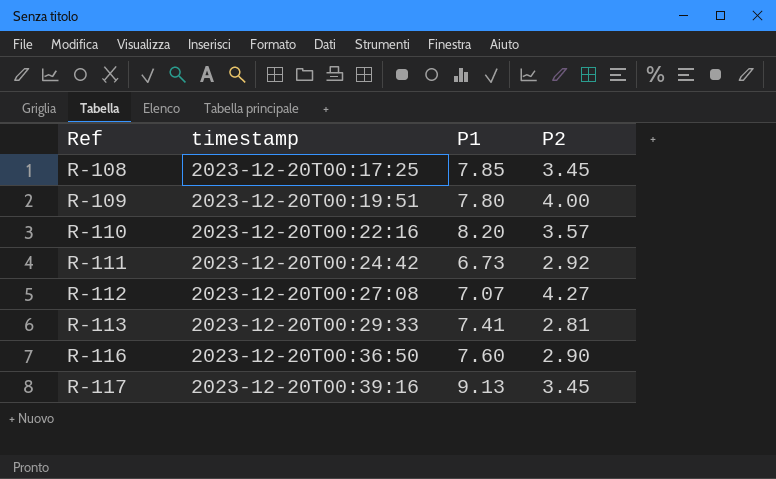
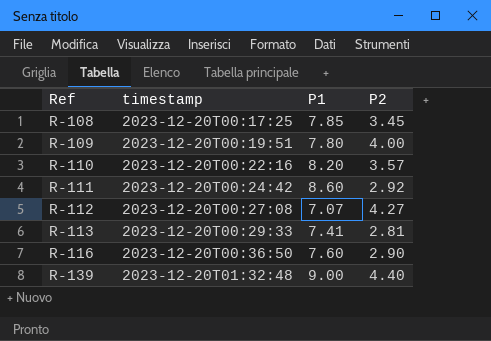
row R-117: 2023-12-20T00:39:16 | 9.13 | 3.45 -> none
R-111 | P1: 6.73 -> 8.60
row R-139: none -> 2023-12-20T01:32:48 | 9.00 | 4.40

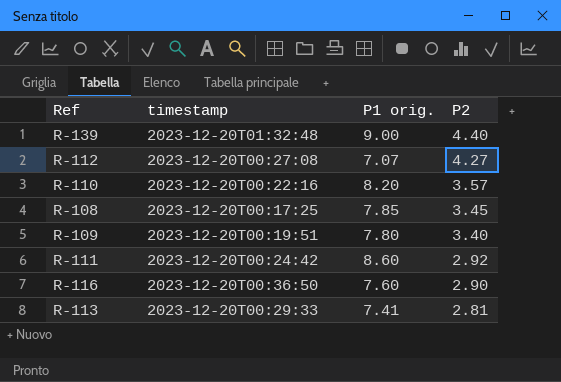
row order: Ref ascending -> P2 descending
column name: P1 -> P1 orig.
R-109 | P2: 4.00 -> 3.40

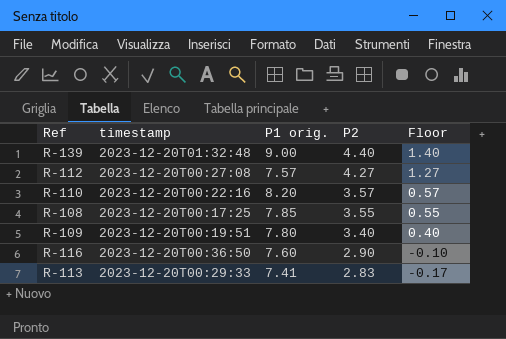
column Floor | formula: none -> [P2] - 3
row R-111: 2023-12-20T00:24:42 | 8.60 | 2.92 -> none
R-112 | P1 orig.: 7.07 -> 7.57
R-108 | P2: 3.45 -> 3.55
R-113 | P2: 2.81 -> 2.83

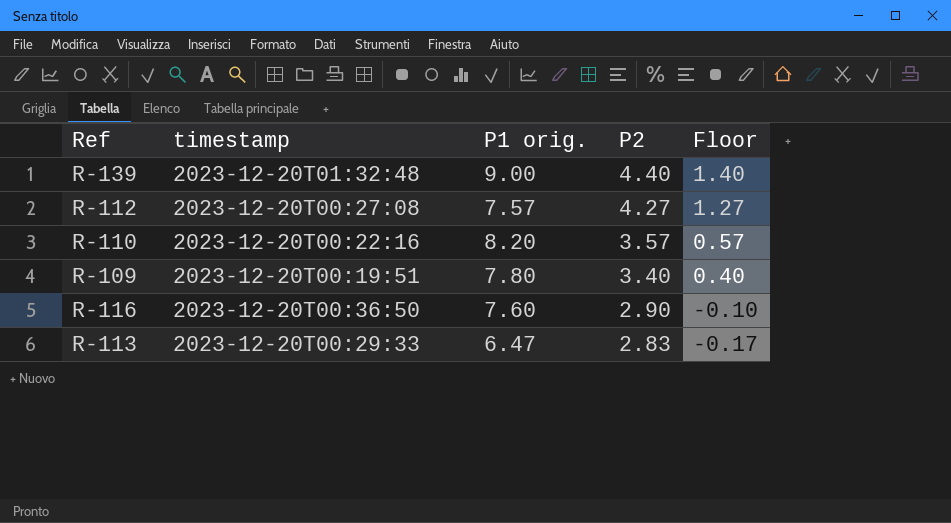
row R-108: 2023-12-20T00:17:25 | 7.85 | 3.55 | 0.55 -> none
R-113 | P1 orig.: 7.41 -> 6.47

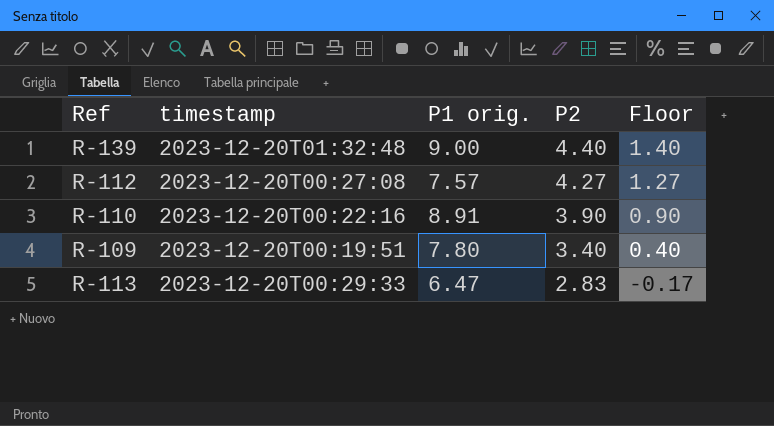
row R-116: 2023-12-20T00:36:50 | 7.60 | 2.90 | -0.10 -> none
R-110 | P1 orig.: 8.20 -> 8.91
R-110 | P2: 3.57 -> 3.90
R-110 | Floor: 0.57 -> 0.90

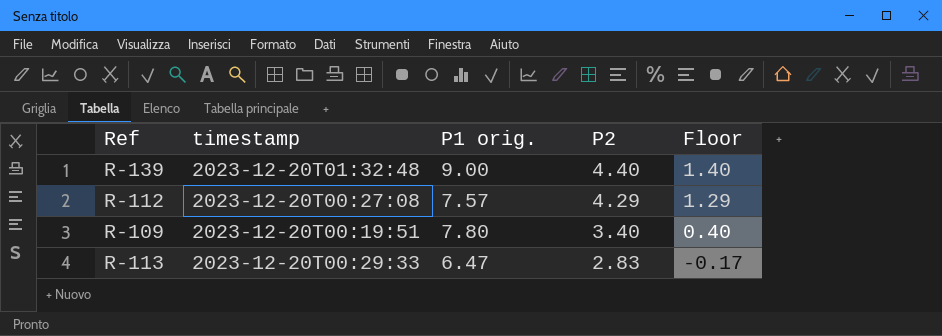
row R-110: 2023-12-20T00:22:16 | 8.91 | 3.90 | 0.90 -> none
R-112 | P2: 4.27 -> 4.29
R-112 | Floor: 1.27 -> 1.29

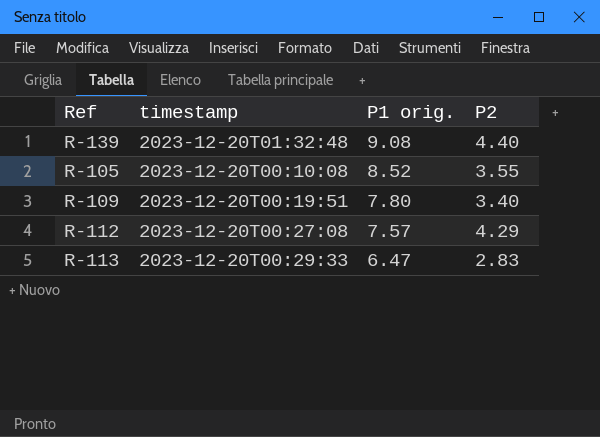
row order: P2 descending -> P1 orig. descending
column Floor | formula: [P2] - 3 -> none
R-139 | P1 orig.: 9.00 -> 9.08
row R-105: none -> 2023-12-20T00:10:08 | 8.52 | 3.55

